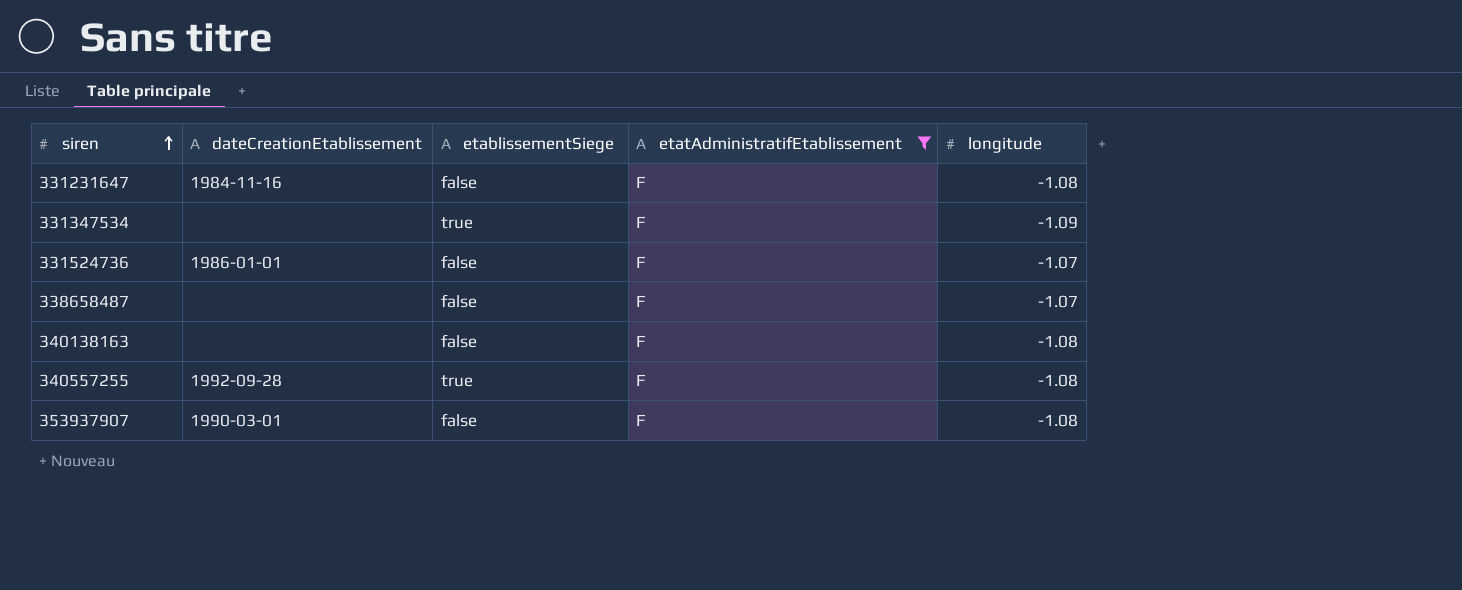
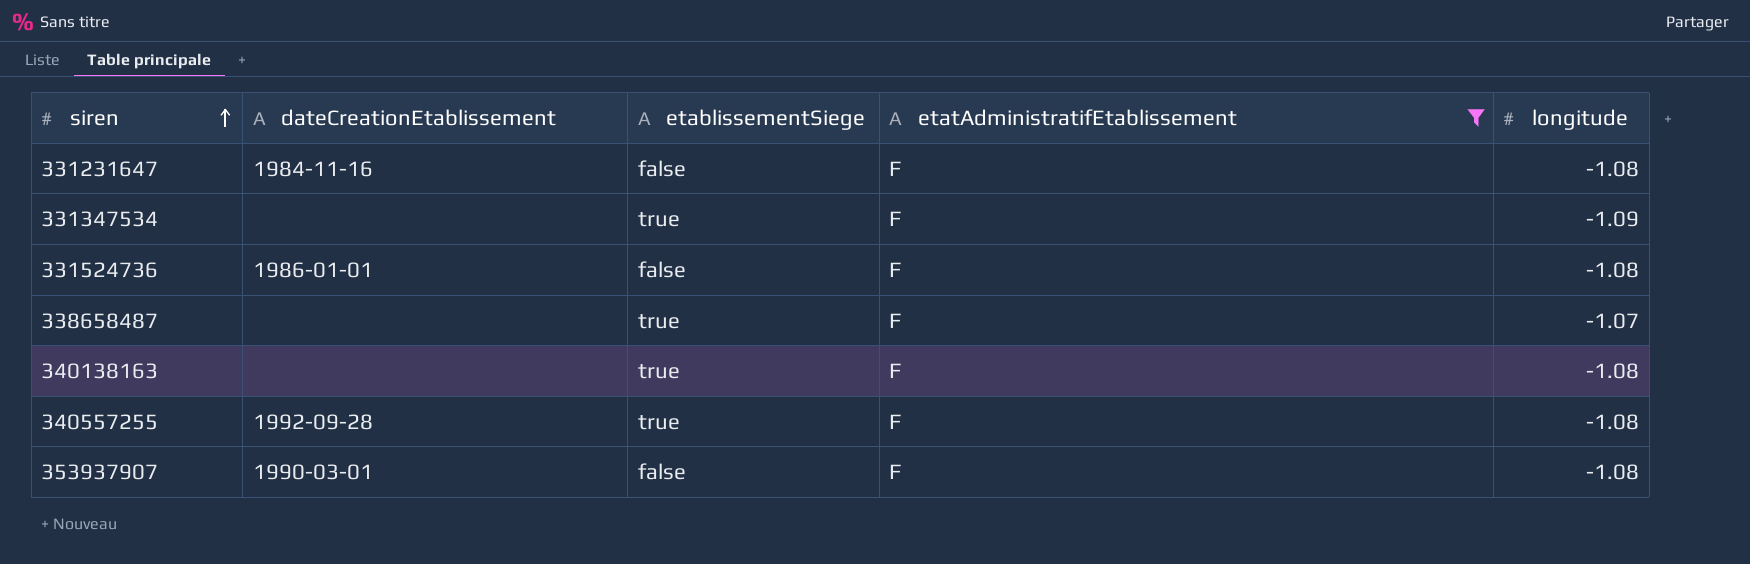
331524736 | longitude: -1.07 -> -1.08
338658487 | etablissementSiege: false -> true
340138163 | etablissementSiege: false -> true

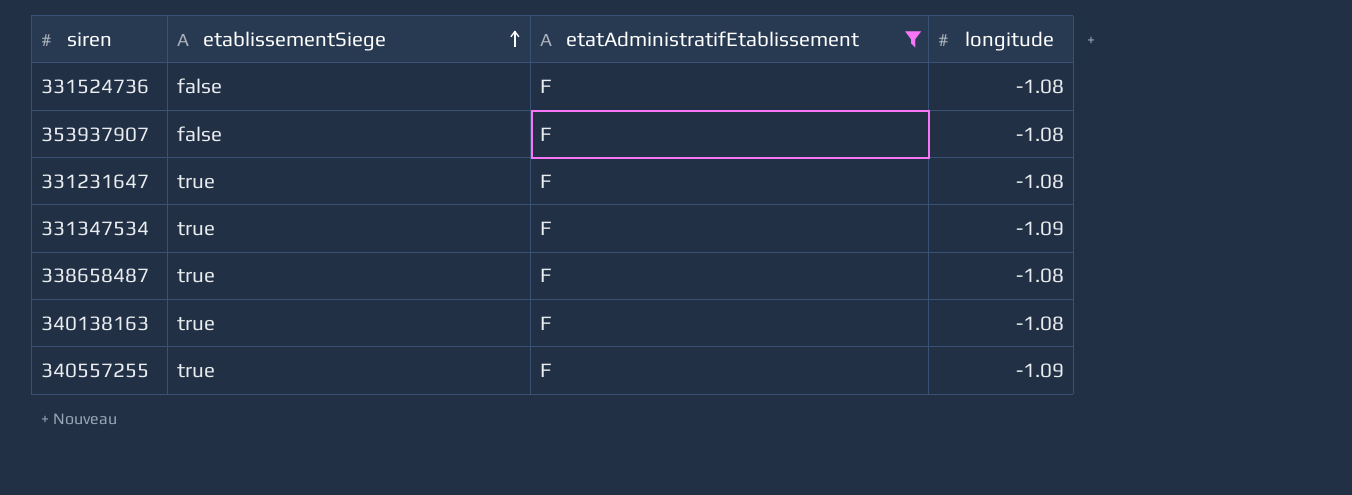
row order: siren ascending -> etablissementSiege ascending
column dateCreationEtablissement | position: 2 -> none
331231647 | etablissementSiege: false -> true
338658487 | longitude: -1.07 -> -1.08
340557255 | longitude: -1.08 -> -1.09

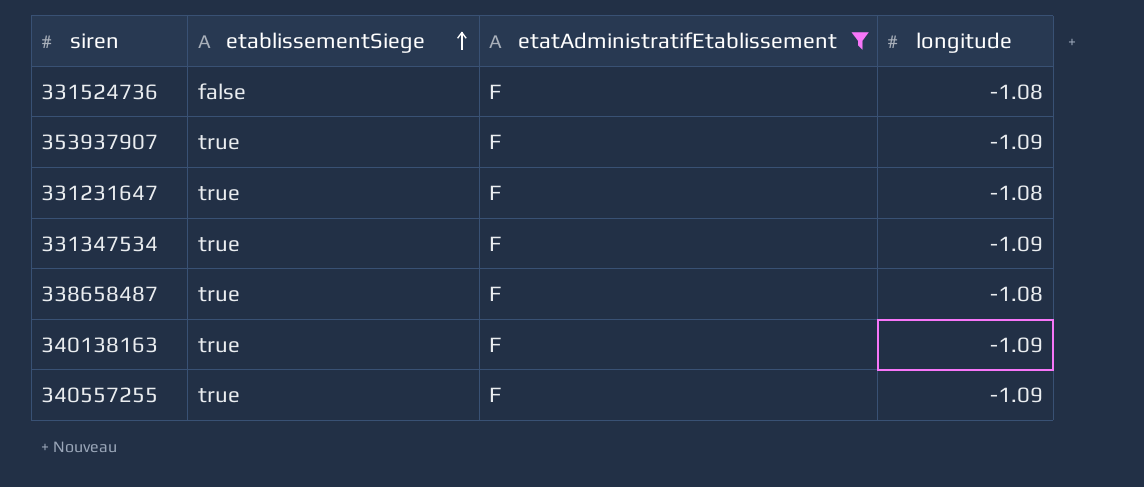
353937907 | etablissementSiege: false -> true
353937907 | longitude: -1.08 -> -1.09
340138163 | longitude: -1.08 -> -1.09

